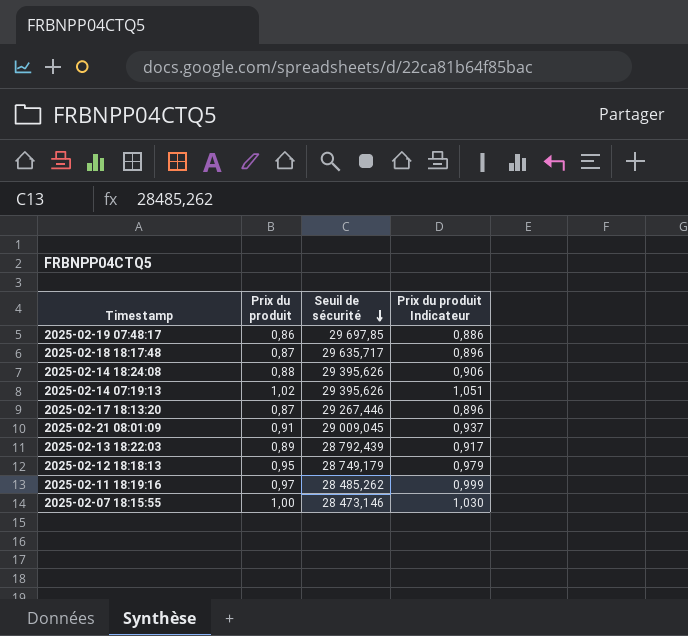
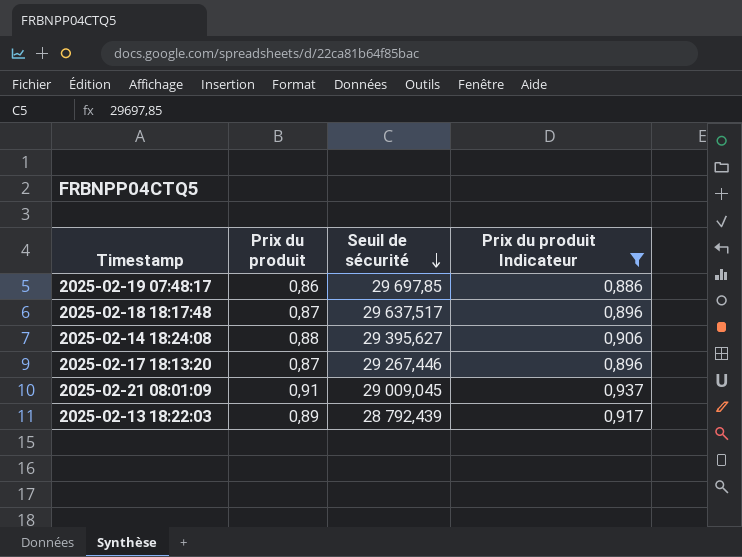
filter: none -> Prix du produit Indicateur <= 0,937
2025-02-18 18:17:48 | Seuil de sécurité: 29 635,717 -> 29 637,517
2025-02-14 18:24:08 | Seuil de sécurité: 29 395,626 -> 29 395,627

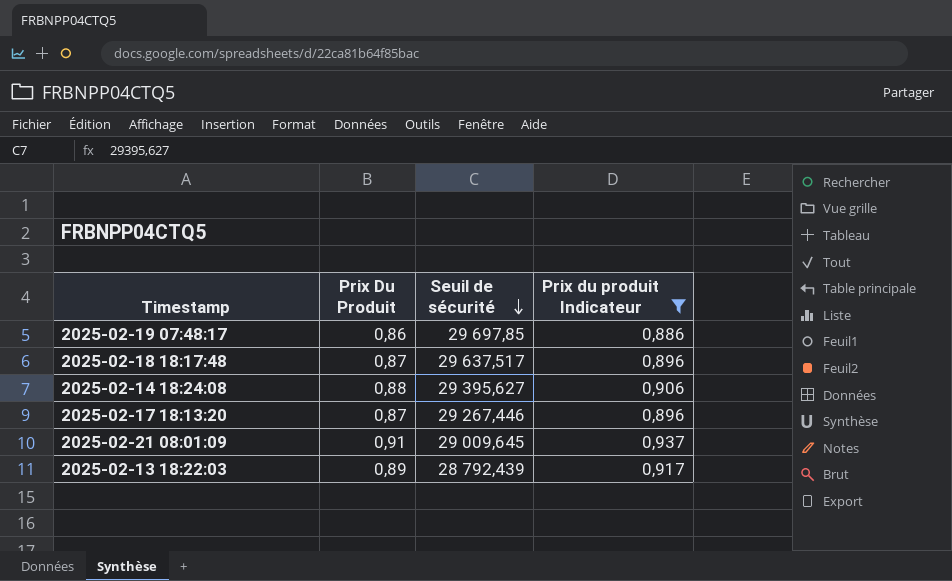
column name: Prix du produit -> Prix Du Produit
2025-02-21 08:01:09 | Seuil de sécurité: 29 009,045 -> 29 009,645

